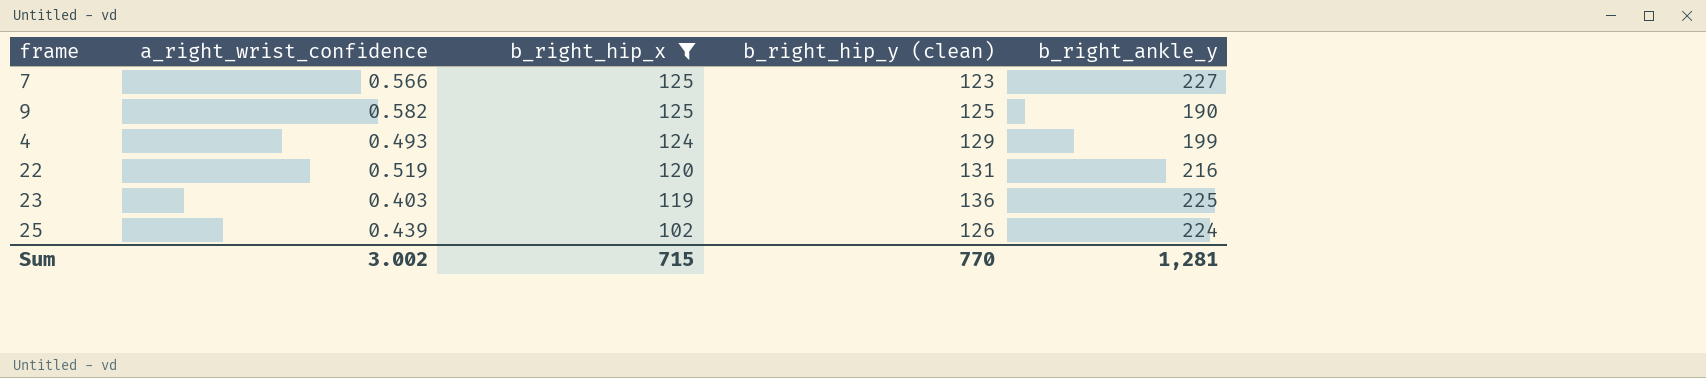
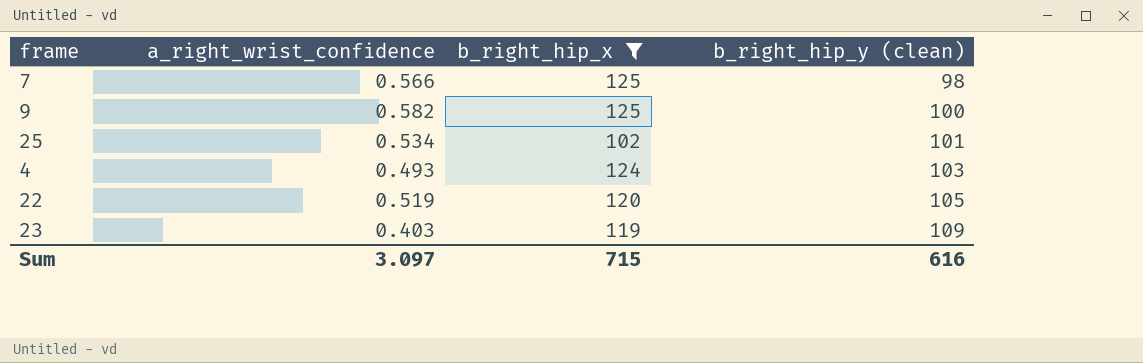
row order: b_right_hip_x descending -> b_right_hip_y (clean) ascending
column b_right_ankle_y | position: 5 -> none
7 | b_right_hip_y (clean): 123 -> 98
9 | b_right_hip_y (clean): 125 -> 100
25 | a_right_wrist_confidence: 0.439 -> 0.534
25 | b_right_hip_y (clean): 126 -> 101
4 | b_right_hip_y (clean): 129 -> 103
22 | b_right_hip_y (clean): 131 -> 105
23 | b_right_hip_y (clean): 136 -> 109
Sum | a_right_wrist_confidence: 3.002 -> 3.097
Sum | b_right_hip_y (clean): 770 -> 616

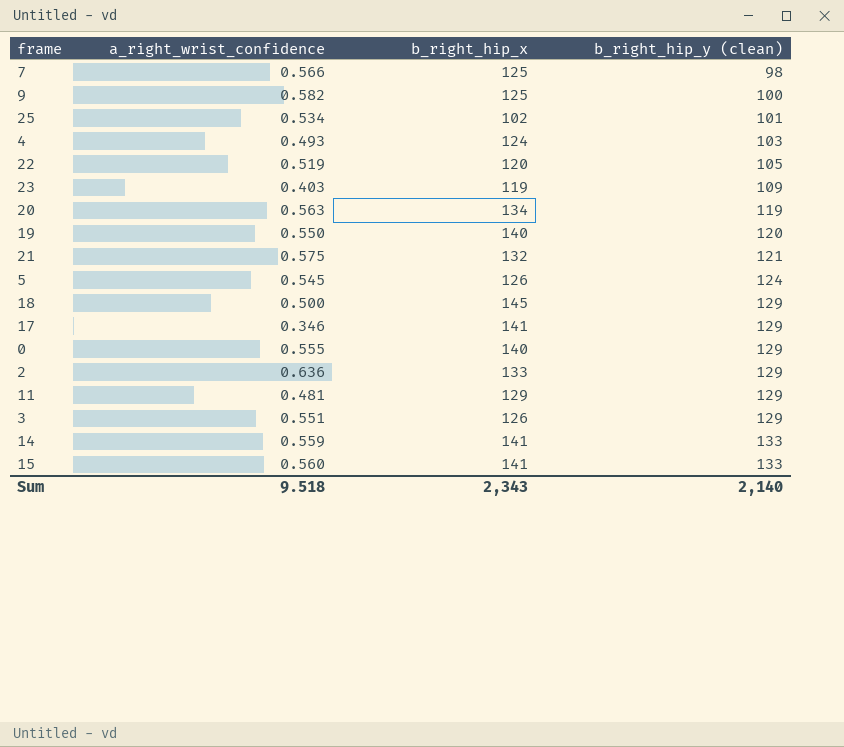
filter: b_right_hip_x <= 125 -> none
Sum | a_right_wrist_confidence: 3.097 -> 9.518
Sum | b_right_hip_x: 715 -> 2,343
Sum | b_right_hip_y (clean): 616 -> 2,140

